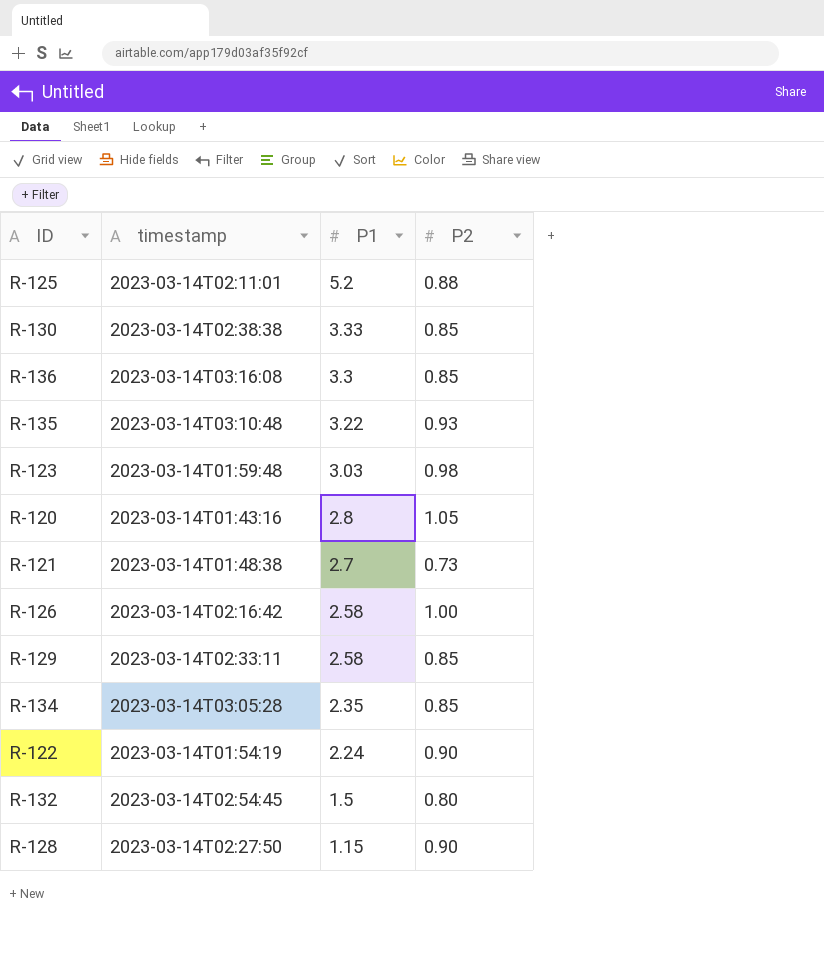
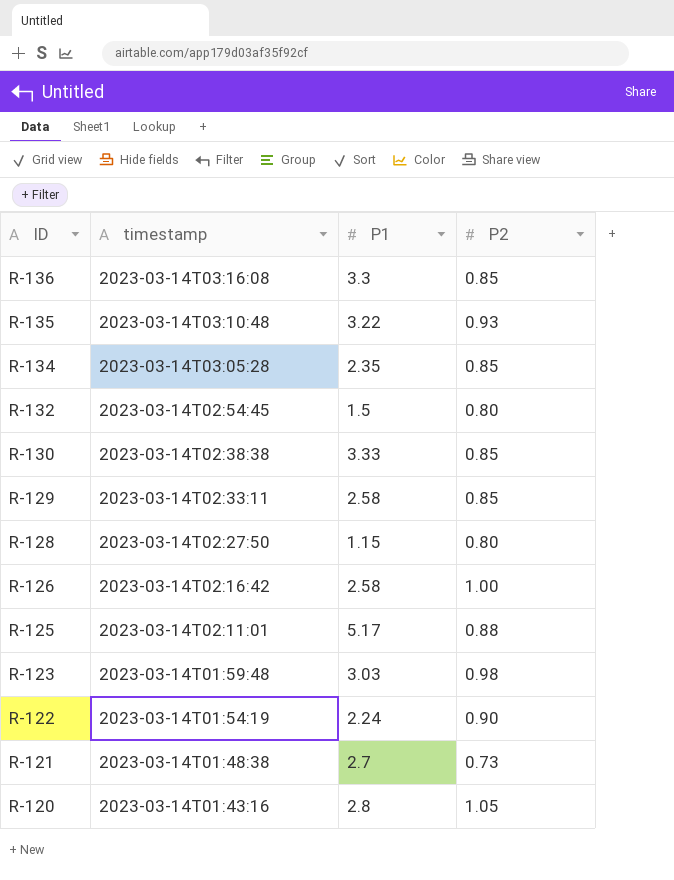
row order: P1 descending -> ID descending
R-128 | P2: 0.90 -> 0.80
R-125 | P1: 5.2 -> 5.17

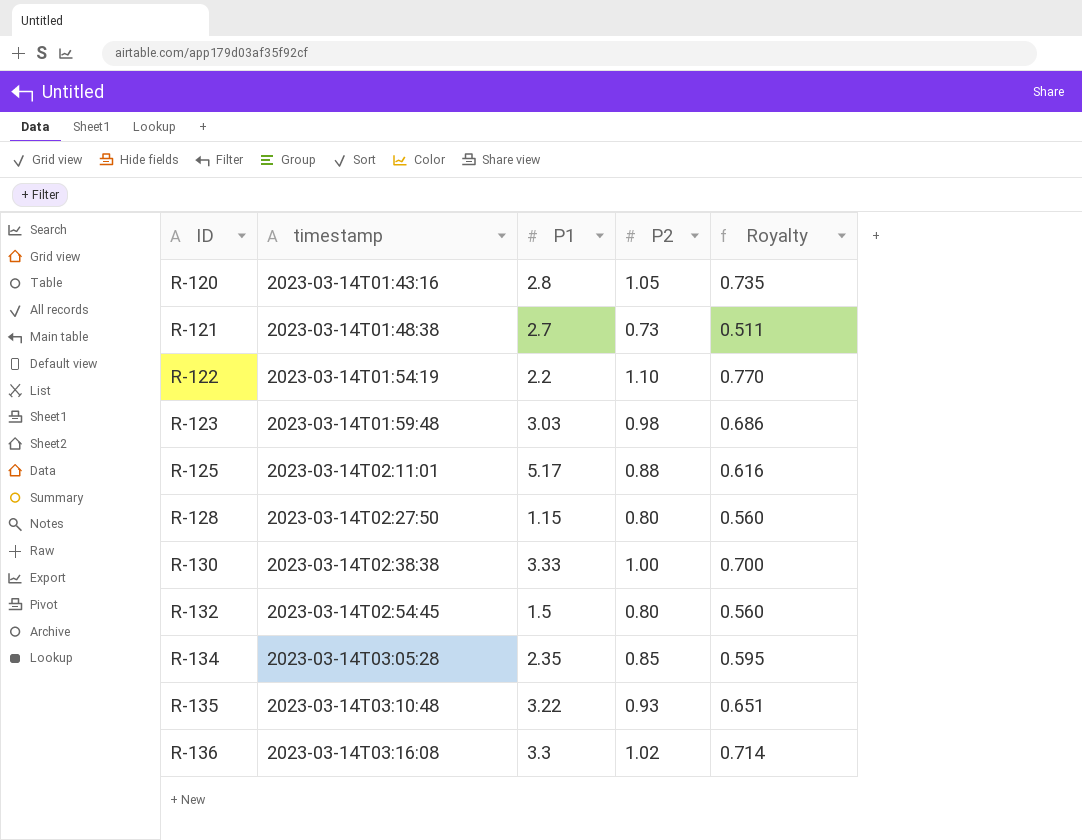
row order: ID descending -> ID ascending
column Royalty | formula: none -> [P2] * 0.7
row R-129: 2023-03-14T02:33:11 | 2.58 | 0.85 -> none
row R-126: 2023-03-14T02:16:42 | 2.58 | 1.00 -> none
R-122 | P1: 2.24 -> 2.2
R-122 | P2: 0.90 -> 1.10
R-130 | P2: 0.85 -> 1.00
R-136 | P2: 0.85 -> 1.02

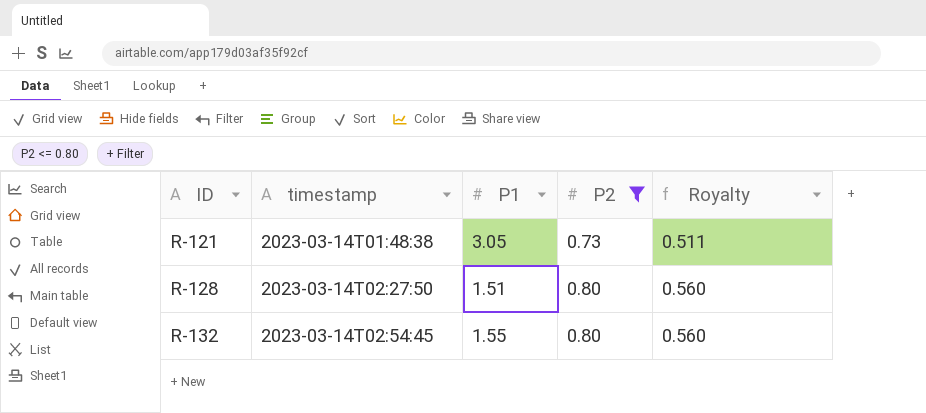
filter: none -> P2 <= 0.80
R-121 | P1: 2.7 -> 3.05
R-128 | P1: 1.15 -> 1.51
R-132 | P1: 1.5 -> 1.55

